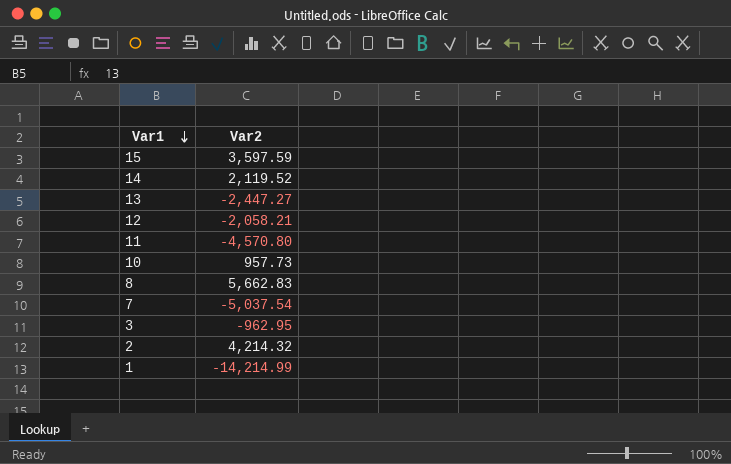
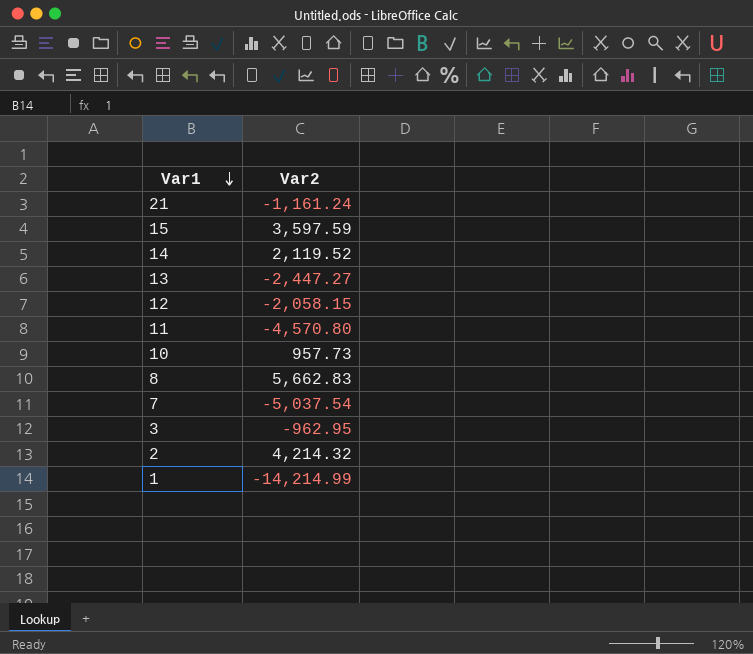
row 21: none -> -1,161.24
12 | Var2: -2,058.21 -> -2,058.15

